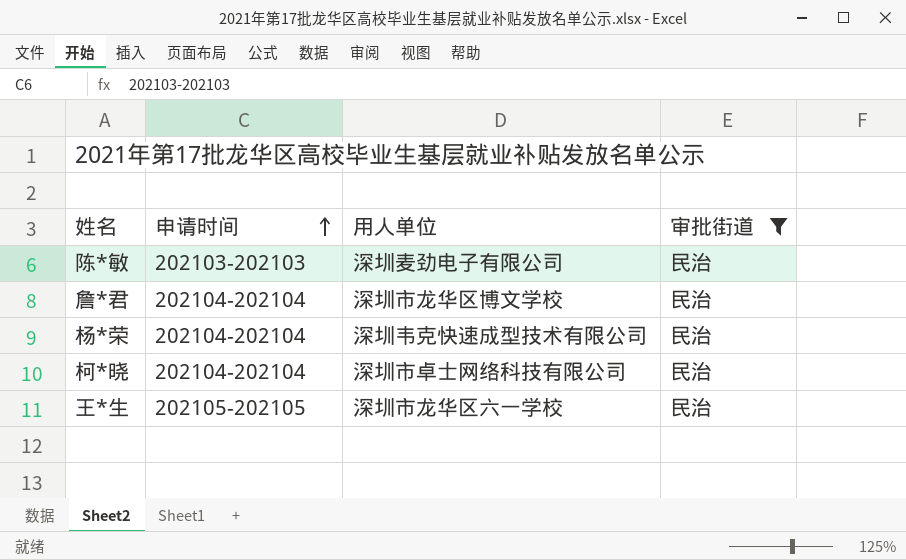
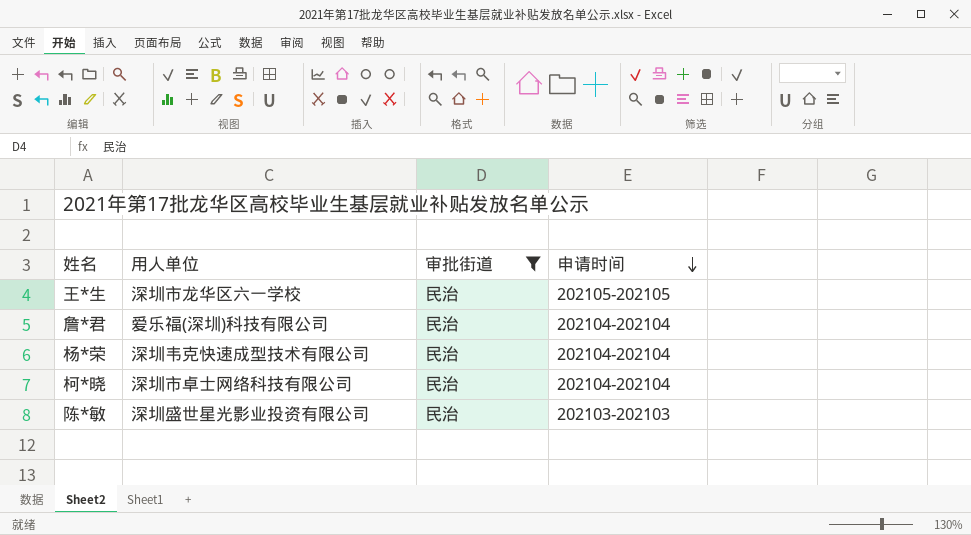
row order: 申请时间 ascending -> 申请时间 descending
column 申请时间 | position: 2 -> 4
詹*君 | 用人单位: 深圳市龙华区博文学校 -> 爱乐福(深圳)科技有限公司
陈*敏 | 用人单位: 深圳麦劲电子有限公司 -> 深圳盛世星光影业投资有限公司

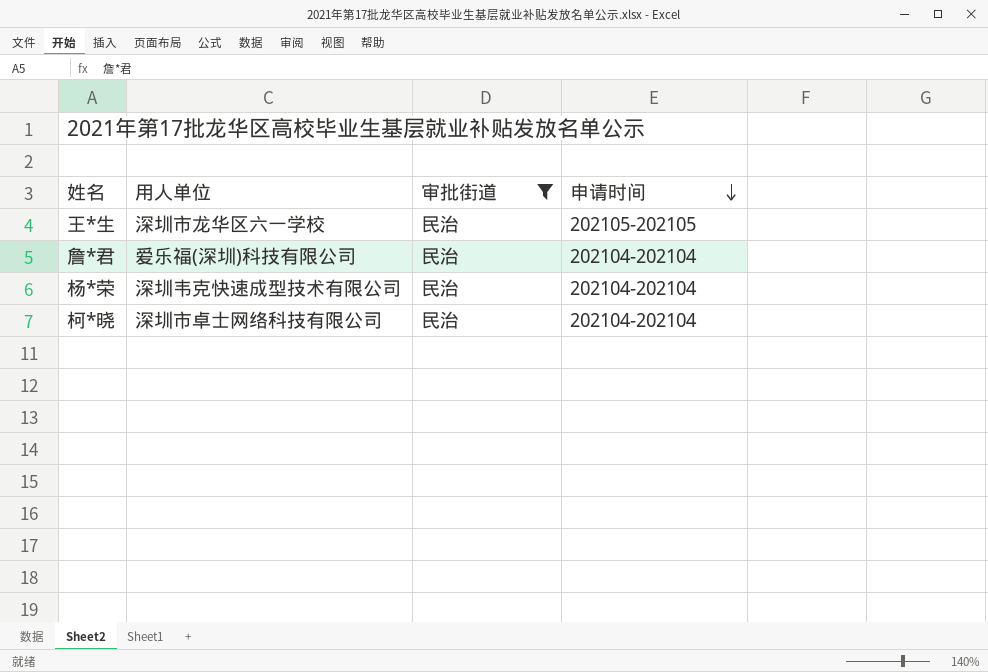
row 陈*敏: 深圳盛世星光影业投资有限公司 | 民治 | 202103-202103 -> none

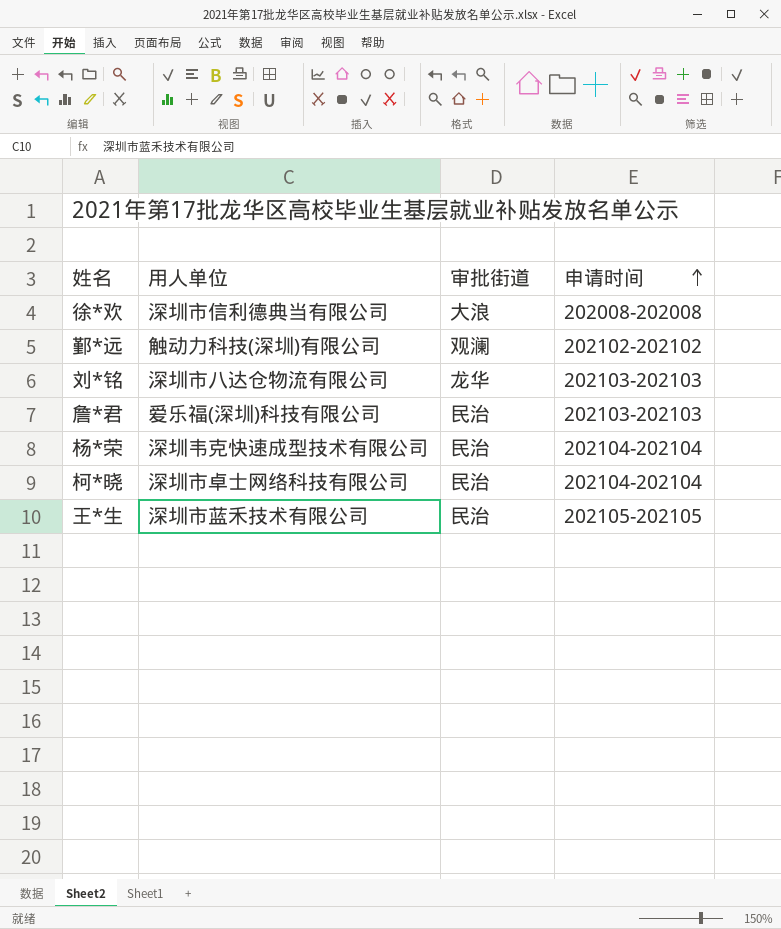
filter: 审批街道 = 民治 -> none
row order: 申请时间 descending -> 申请时间 ascending
詹*君 | 申请时间: 202104-202104 -> 202103-202103
王*生 | 用人单位: 深圳市龙华区六一学校 -> 深圳市蓝禾技术有限公司

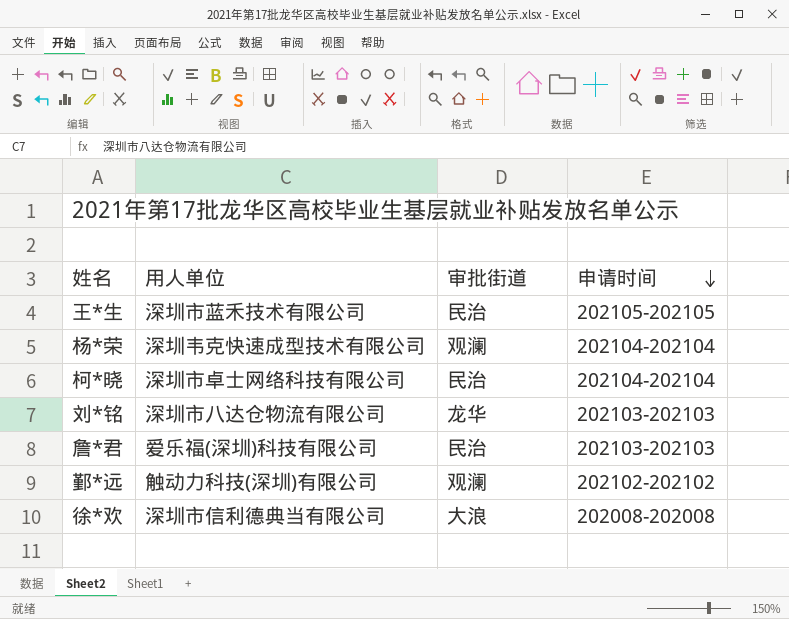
row order: 申请时间 ascending -> 申请时间 descending
杨*荣 | 审批街道: 民治 -> 观澜

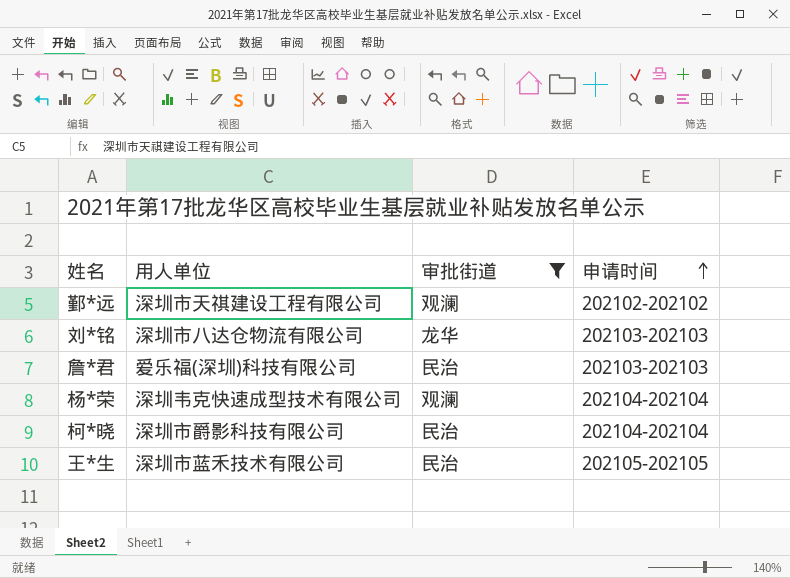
filter: none -> 审批街道 != 大浪
row order: 申请时间 descending -> 申请时间 ascending
鄞*远 | 用人单位: 触动力科技(深圳)有限公司 -> 深圳市天祺建设工程有限公司
柯*晓 | 用人单位: 深圳市卓士网络科技有限公司 -> 深圳市爵影科技有限公司

